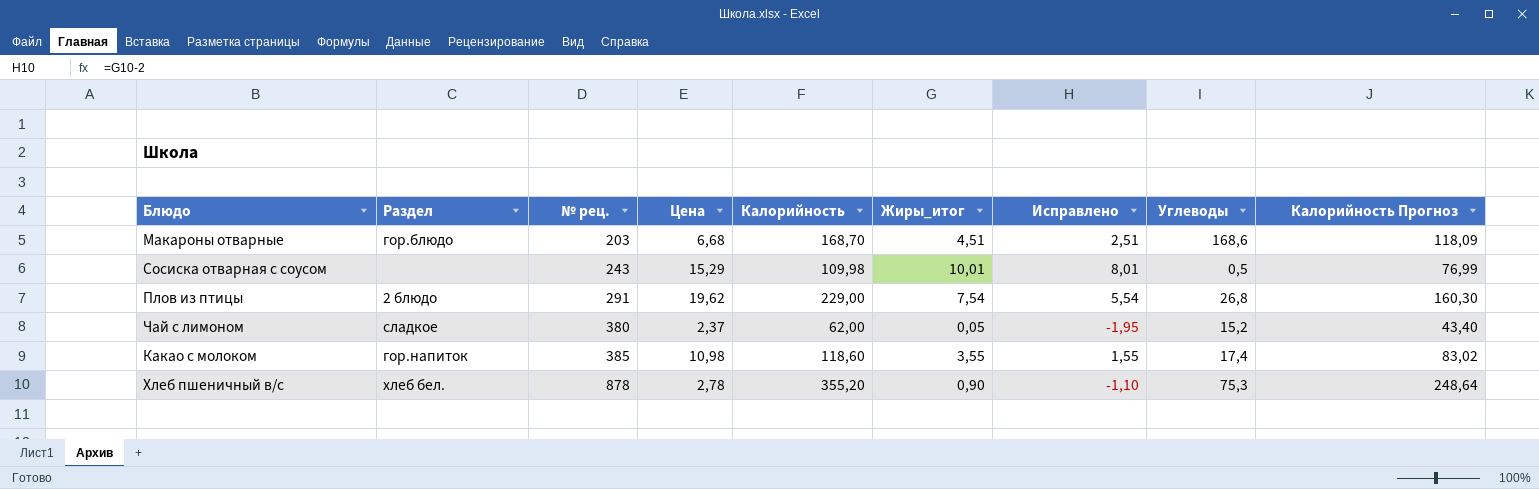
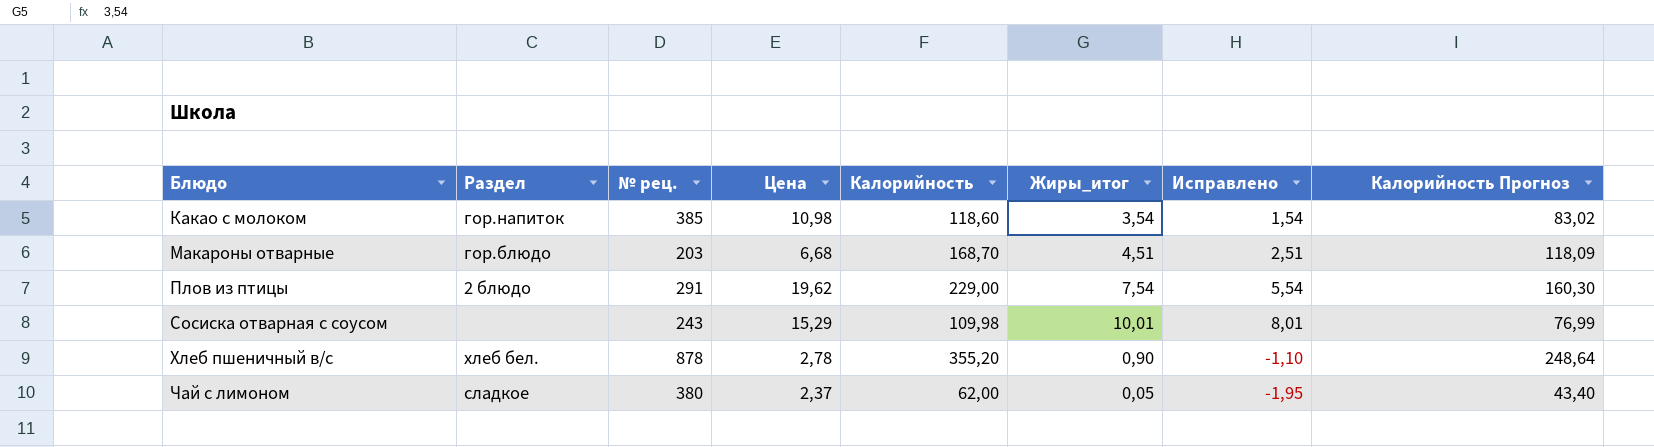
row order: № рец. ascending -> Блюдо ascending
column Углеводы | position: 8 -> none
Какао с молоком | Жиры_итог: 3,55 -> 3,54
Какао с молоком | Исправлено: 1,55 -> 1,54

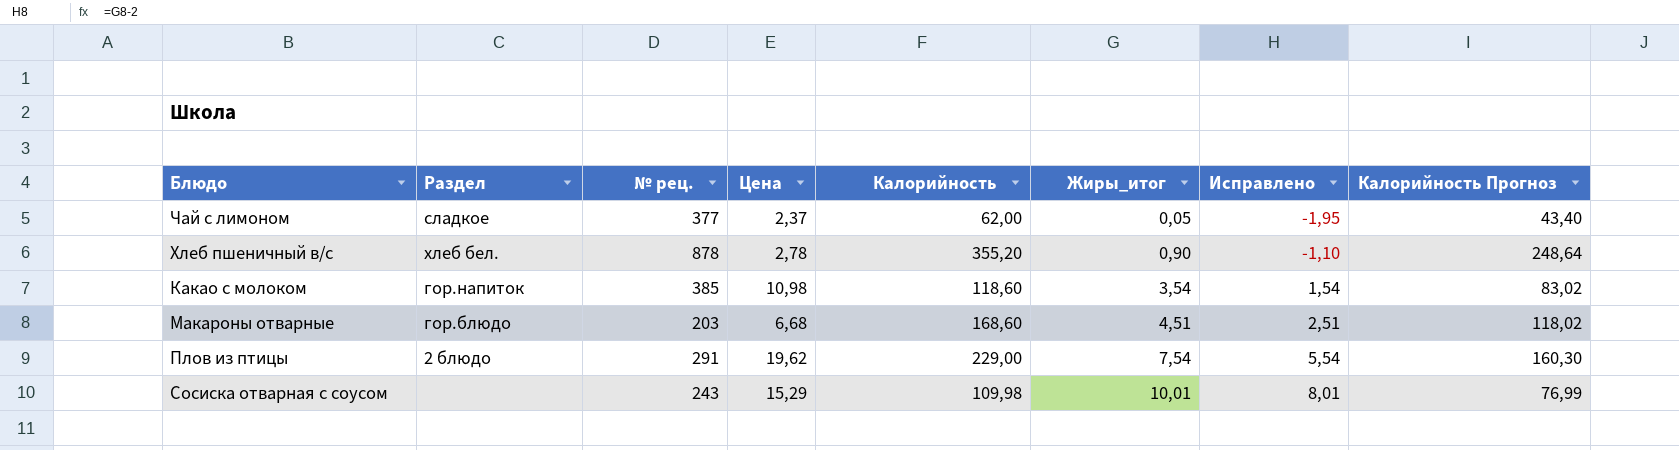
row order: Блюдо ascending -> Жиры_итог ascending
Чай с лимоном | № рец.: 380 -> 377
Макароны отварные | Калорийность: 168,70 -> 168,60
Макароны отварные | Калорийность Прогноз: 118,09 -> 118,02

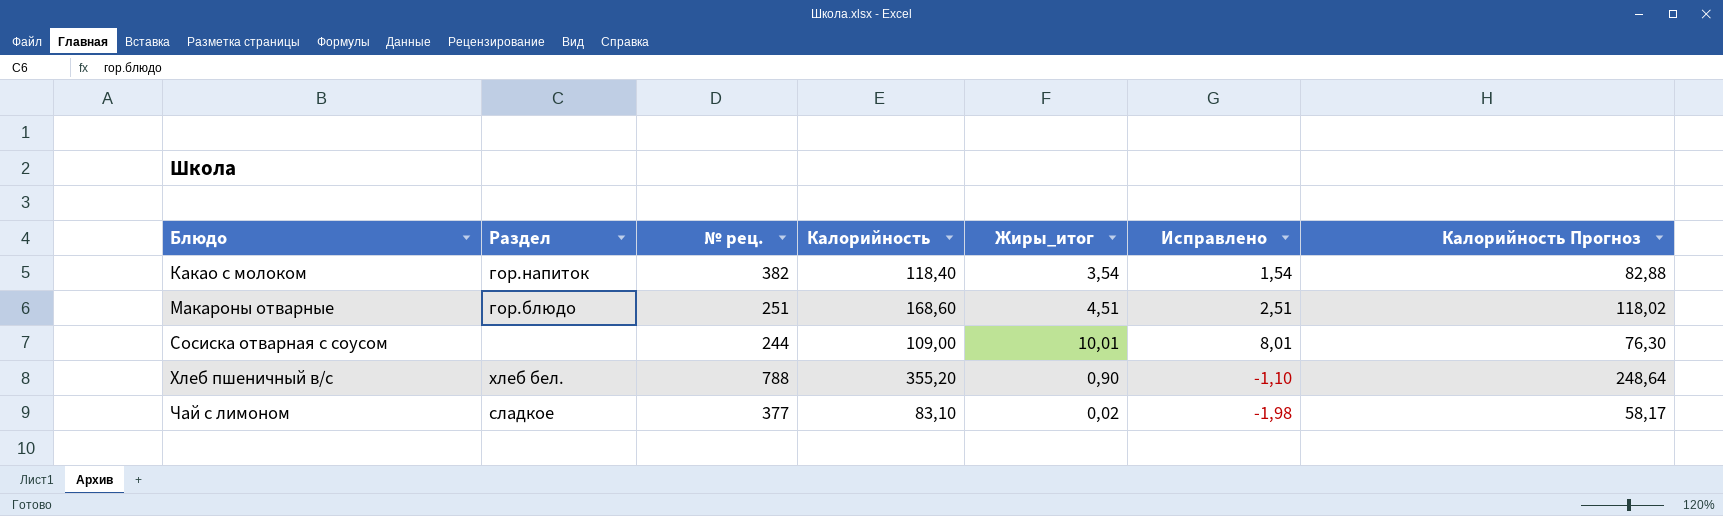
row order: Жиры_итог ascending -> Блюдо ascending
column Цена | position: 4 -> none
row Плов из птицы: 2 блюдо | 291 | 19,62 | 229,00 | 7,54 | 5,54 | 160,30 -> none
Какао с молоком | № рец.: 385 -> 382
Какао с молоком | Калорийность: 118,60 -> 118,40
Какао с молоком | Калорийность Прогноз: 83,02 -> 82,88
Макароны отварные | № рец.: 203 -> 251
Сосиска отварная с соусом | № рец.: 243 -> 244
Сосиска отварная с соусом | Калорийность: 109,98 -> 109,00
Сосиска отварная с соусом | Калорийность Прогноз: 76,99 -> 76,30
Хлеб пшеничный в/с | № рец.: 878 -> 788
Чай с лимоном | Калорийность: 62,00 -> 83,10
Чай с лимоном | Жиры_итог: 0,05 -> 0,02
Чай с лимоном | Исправлено: -1,95 -> -1,98
Чай с лимоном | Калорийность Прогноз: 43,40 -> 58,17

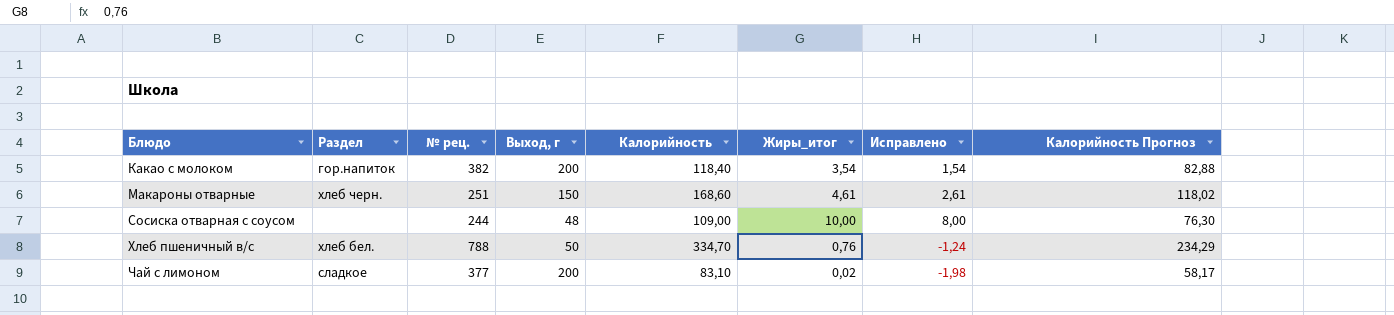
column Выход, г | position: none -> 4
Макароны отварные | Раздел: гор.блюдо -> хлеб черн.
Макароны отварные | Жиры_итог: 4,51 -> 4,61
Макароны отварные | Исправлено: 2,51 -> 2,61
Сосиска отварная с соусом | Жиры_итог: 10,01 -> 10,00
Сосиска отварная с соусом | Исправлено: 8,01 -> 8,00
Хлеб пшеничный в/с | Калорийность: 355,20 -> 334,70
Хлеб пшеничный в/с | Жиры_итог: 0,90 -> 0,76
Хлеб пшеничный в/с | Исправлено: -1,10 -> -1,24
Хлеб пшеничный в/с | Калорийность Прогноз: 248,64 -> 234,29

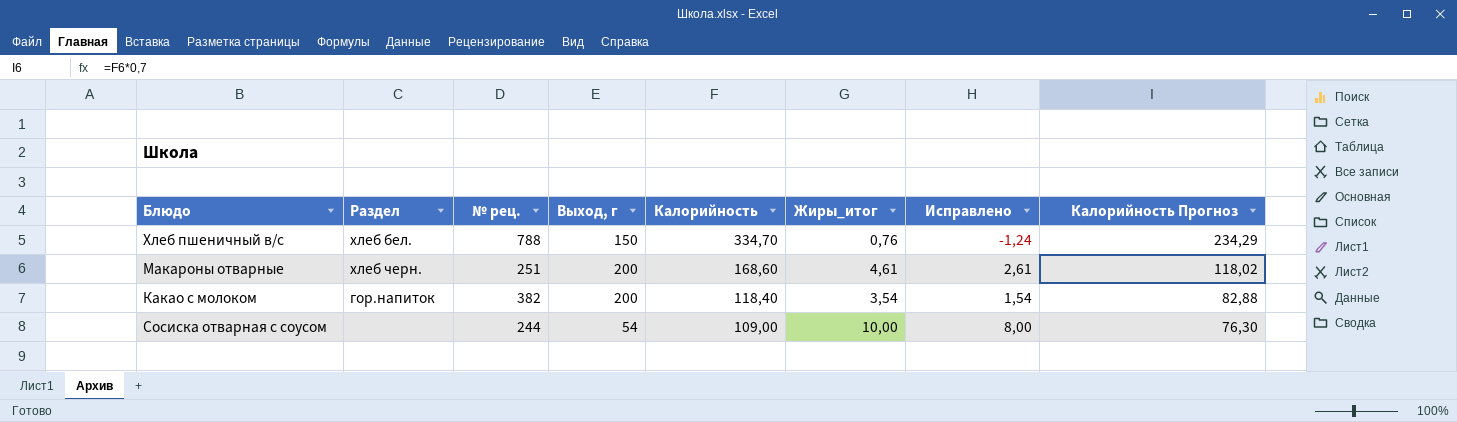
row order: Блюдо ascending -> Калорийность descending
row Чай с лимоном: сладкое | 377 | 200 | 83,10 | 0,02 | -1,98 | 58,17 -> none
Хлеб пшеничный в/с | Выход, г: 50 -> 150
Макароны отварные | Выход, г: 150 -> 200
Сосиска отварная с соусом | Выход, г: 48 -> 54

